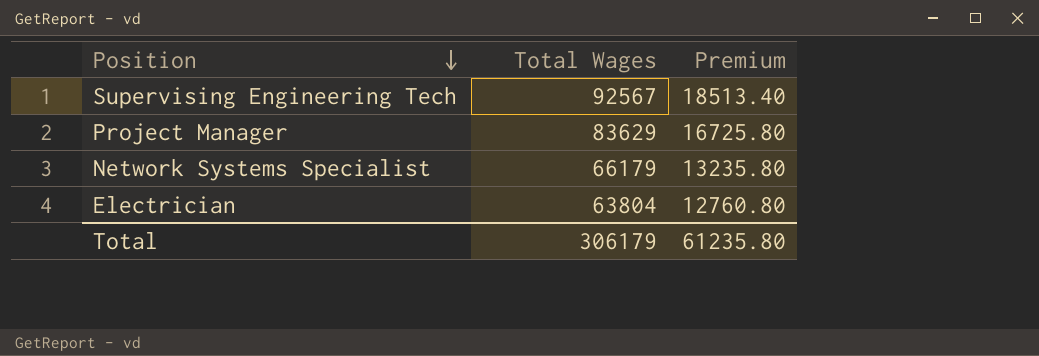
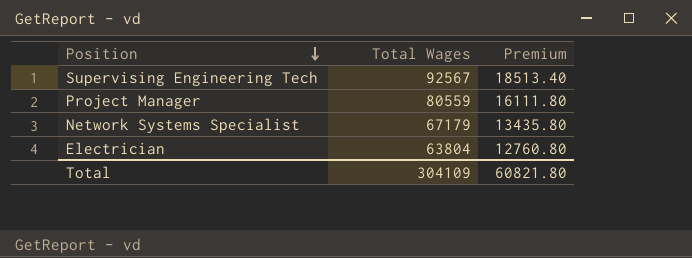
Project Manager | Total Wages: 83629 -> 80559
Project Manager | Premium: 16725.80 -> 16111.80
Network Systems Specialist | Total Wages: 66179 -> 67179
Network Systems Specialist | Premium: 13235.80 -> 13435.80
Total | Total Wages: 306179 -> 304109
Total | Premium: 61235.80 -> 60821.80

